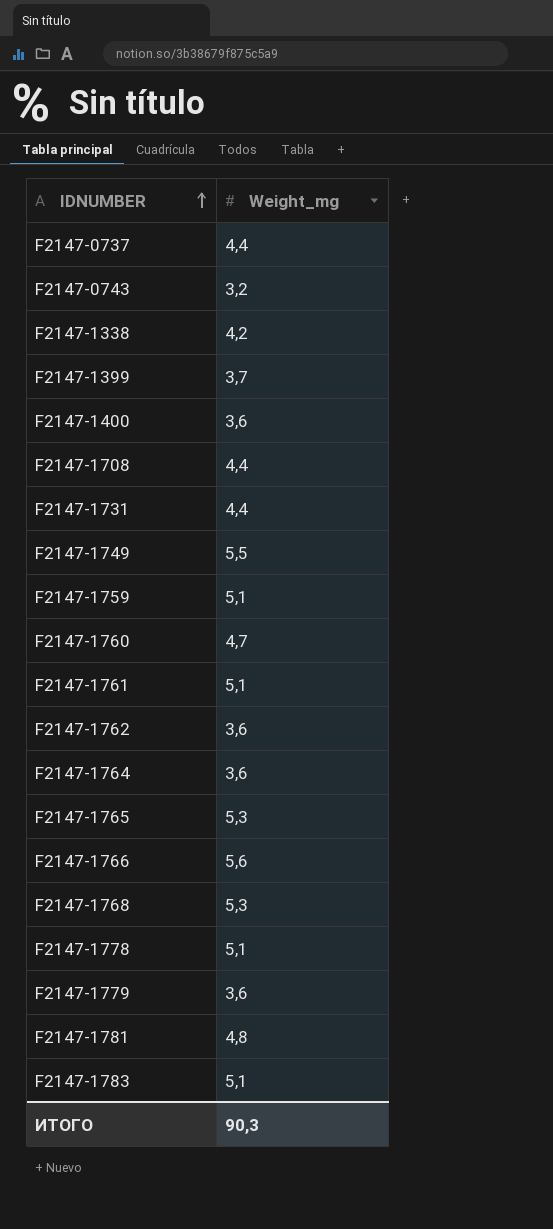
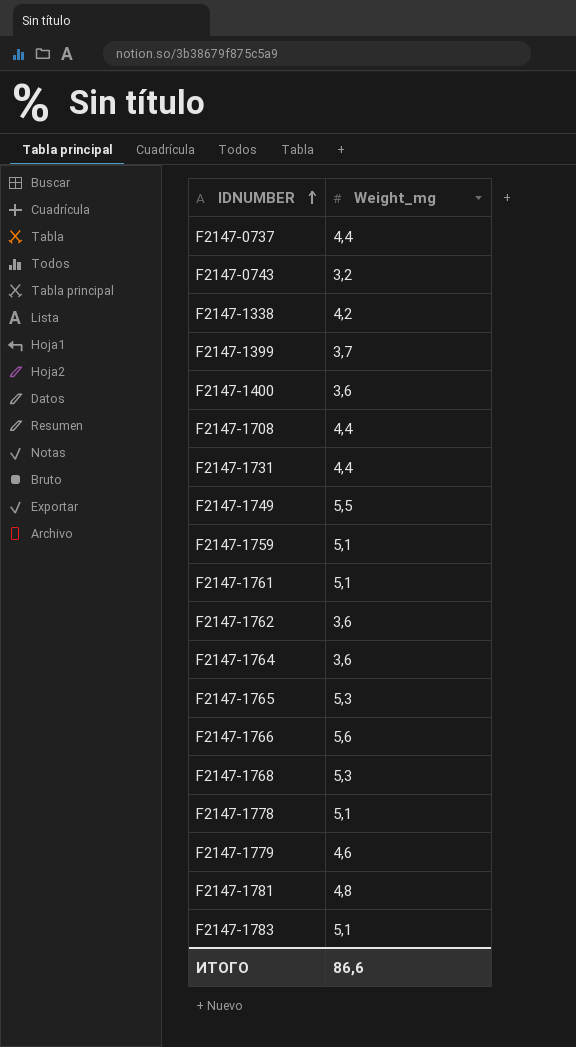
row F2147-1760: 4,7 -> none
F2147-1779 | Weight_mg: 3,6 -> 4,6
ИТОГО | Weight_mg: 90,3 -> 86,6

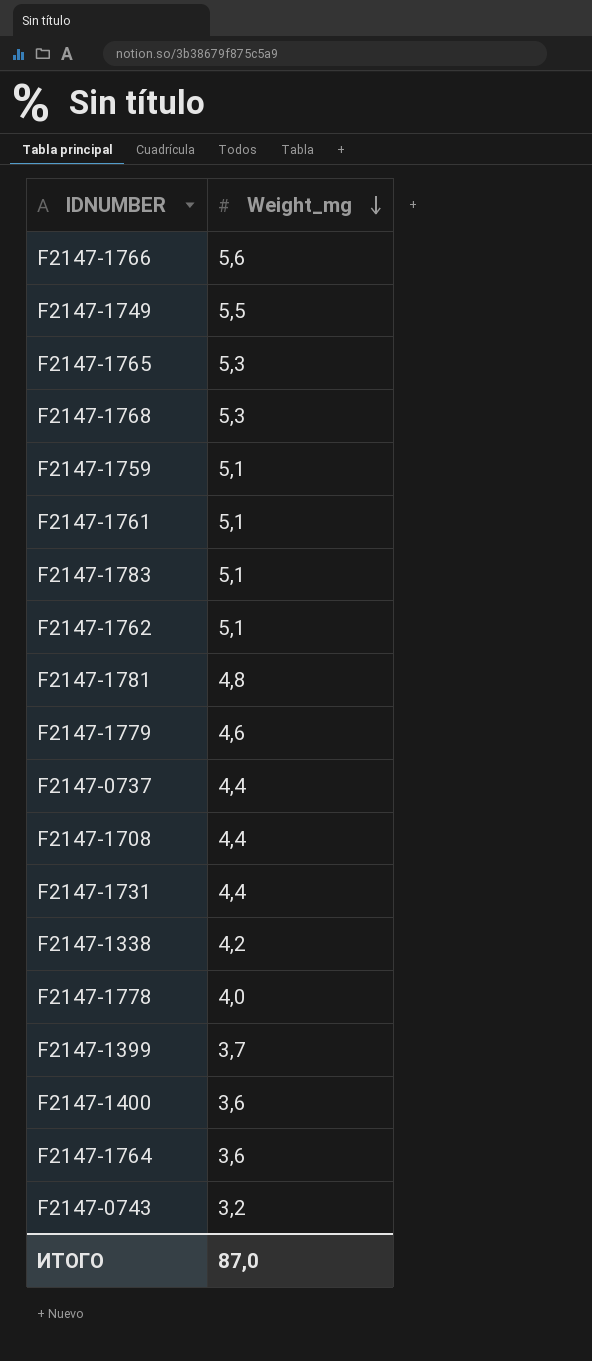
row order: IDNUMBER ascending -> Weight_mg descending
F2147-1762 | Weight_mg: 3,6 -> 5,1
F2147-1778 | Weight_mg: 5,1 -> 4,0
ИТОГО | Weight_mg: 86,6 -> 87,0

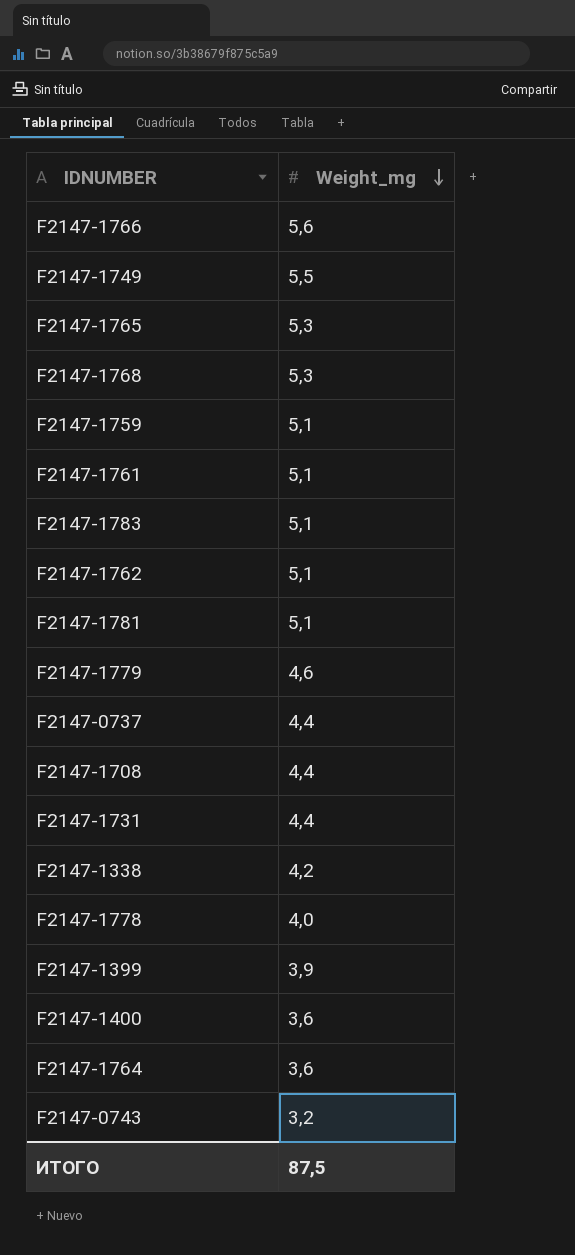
F2147-1781 | Weight_mg: 4,8 -> 5,1
F2147-1399 | Weight_mg: 3,7 -> 3,9
ИТОГО | Weight_mg: 87,0 -> 87,5

